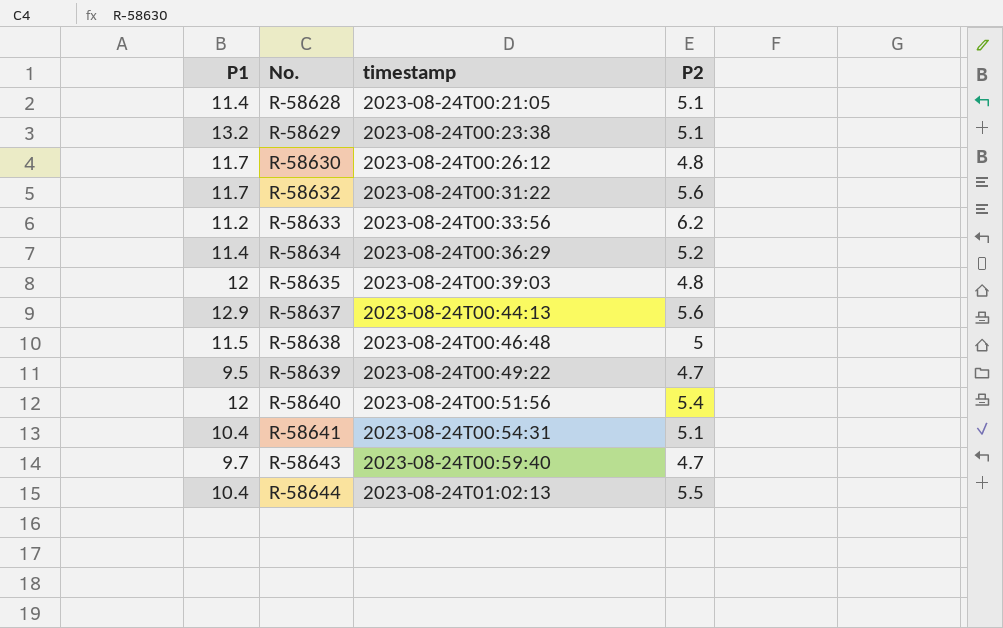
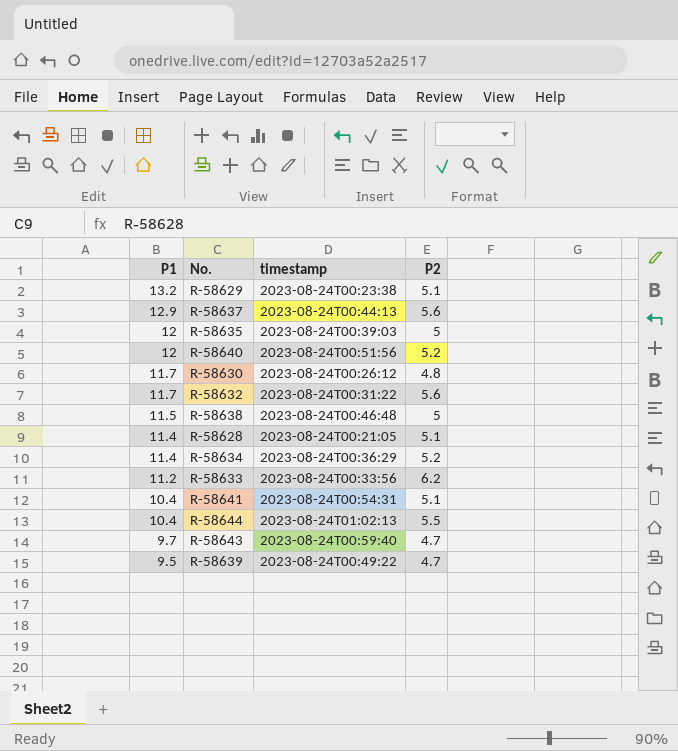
row order: No. ascending -> P1 descending
R-58635 | P2: 4.8 -> 5
R-58640 | P2: 5.4 -> 5.2

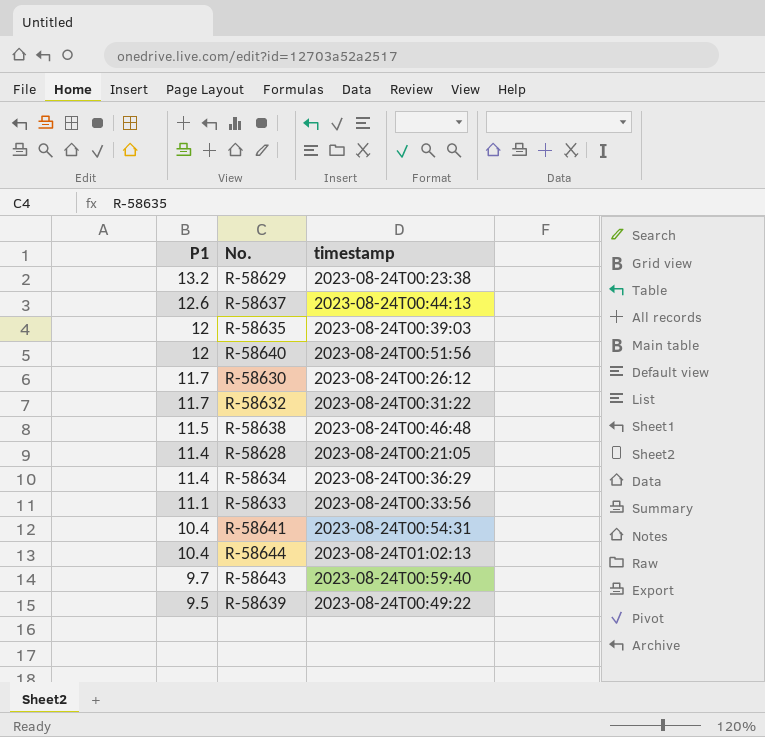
column P2 | position: 4 -> none
R-58637 | P1: 12.9 -> 12.6
R-58633 | P1: 11.2 -> 11.1

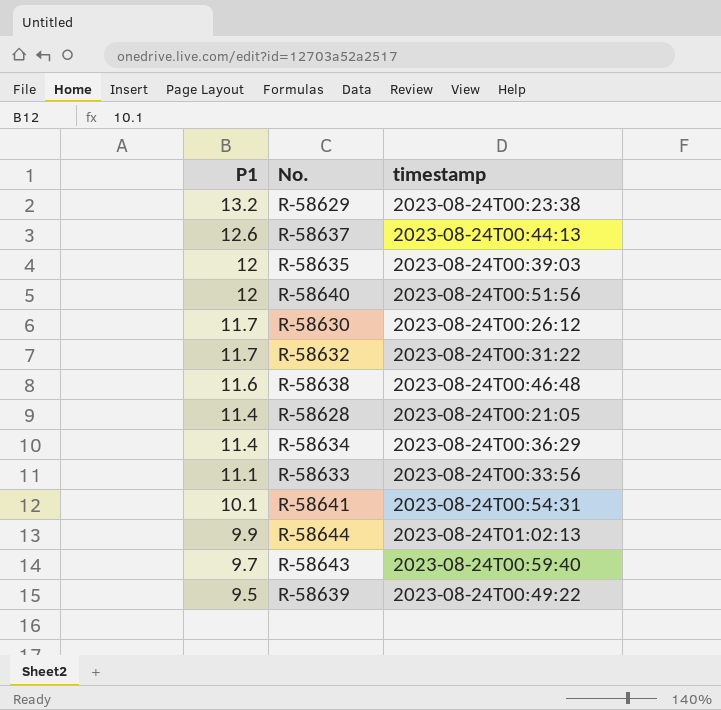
R-58638 | P1: 11.5 -> 11.6
R-58641 | P1: 10.4 -> 10.1
R-58644 | P1: 10.4 -> 9.9

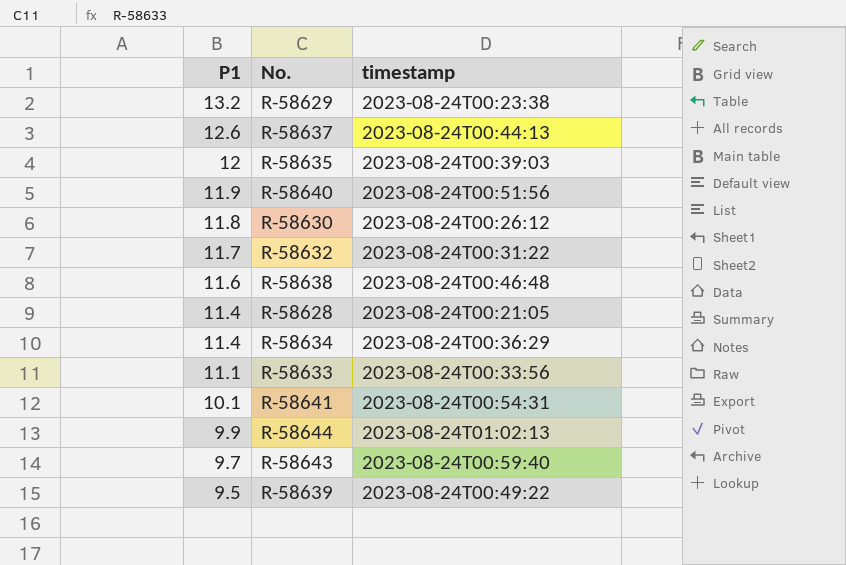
R-58640 | P1: 12 -> 11.9
R-58630 | P1: 11.7 -> 11.8

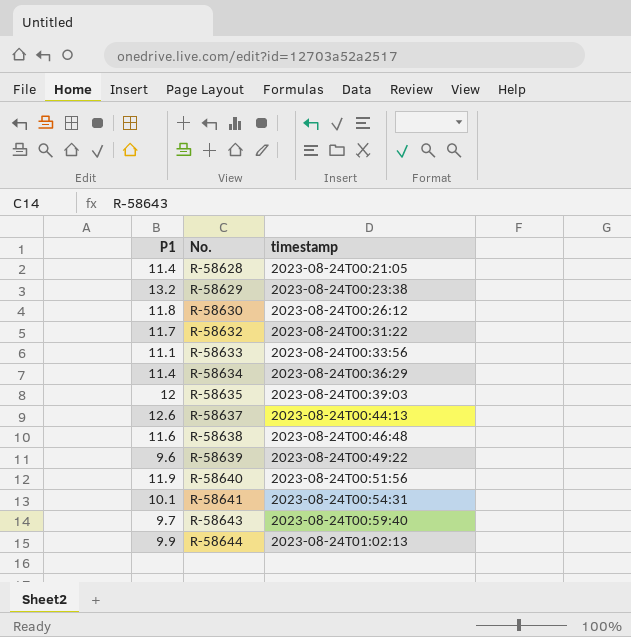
row order: P1 descending -> No. ascending
R-58639 | P1: 9.5 -> 9.6

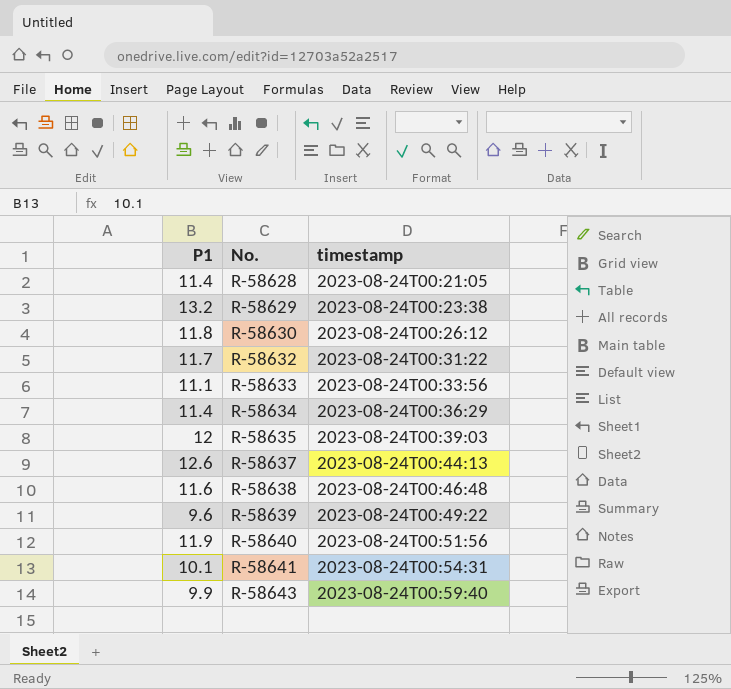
row R-58644: 9.9 | 2023-08-24T01:02:13 -> none
R-58643 | P1: 9.7 -> 9.9

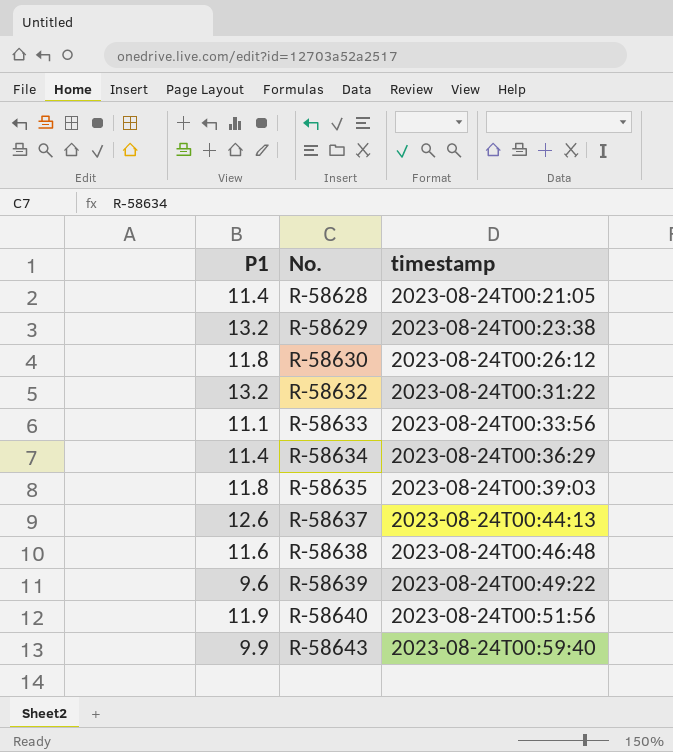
row R-58641: 10.1 | 2023-08-24T00:54:31 -> none
R-58632 | P1: 11.7 -> 13.2
R-58635 | P1: 12 -> 11.8

